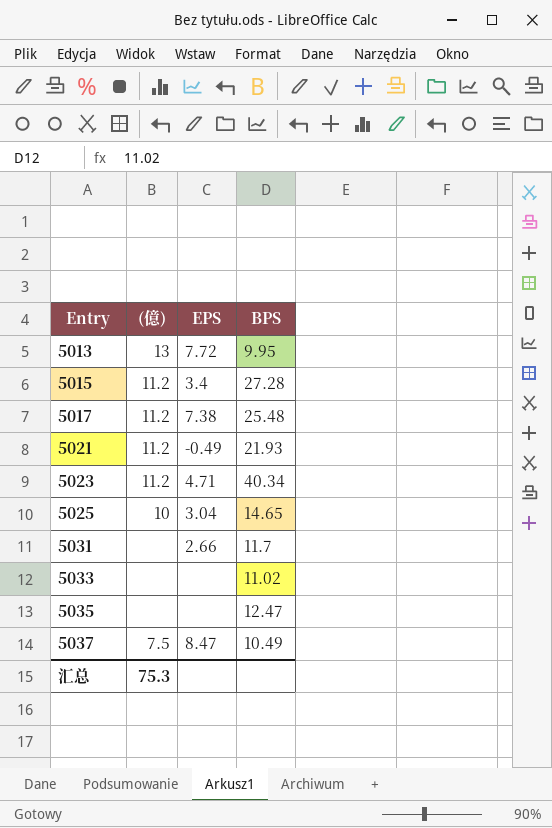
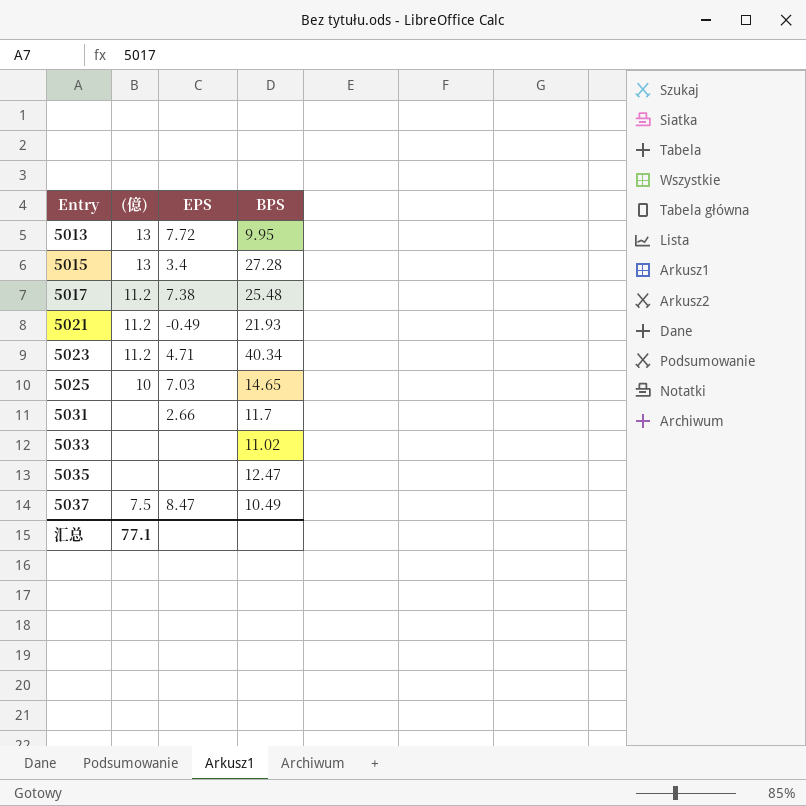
5015 | (億): 11.2 -> 13
5025 | EPS: 3.04 -> 7.03
汇总 | (億): 75.3 -> 77.1

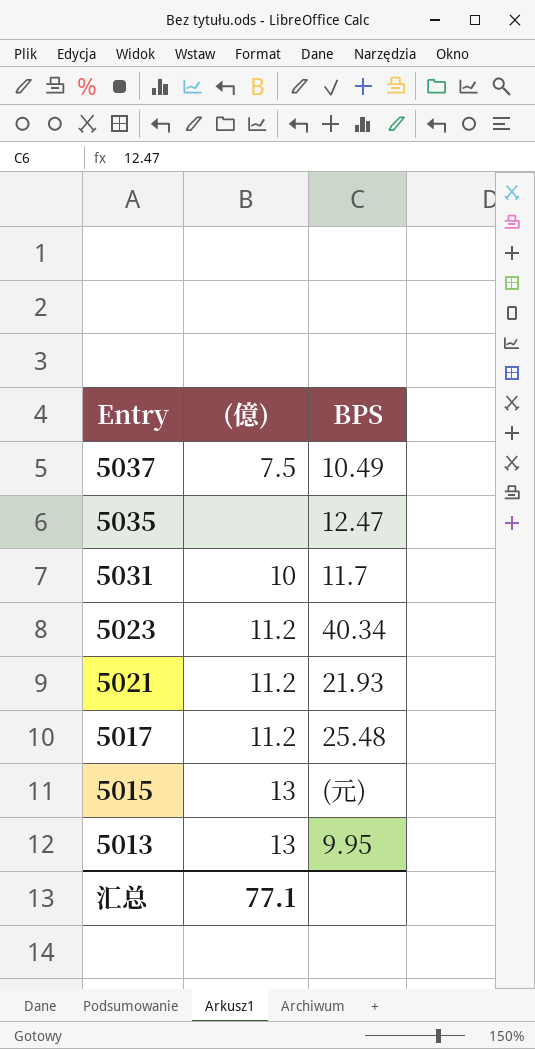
row order: Entry ascending -> Entry descending
column EPS | position: 3 -> none
row 5025: 10 | 7.03 | 14.65 -> none
row 5033: none | none | 11.02 -> none
5031 | (億): none -> 10
5015 | BPS: 27.28 -> (元)

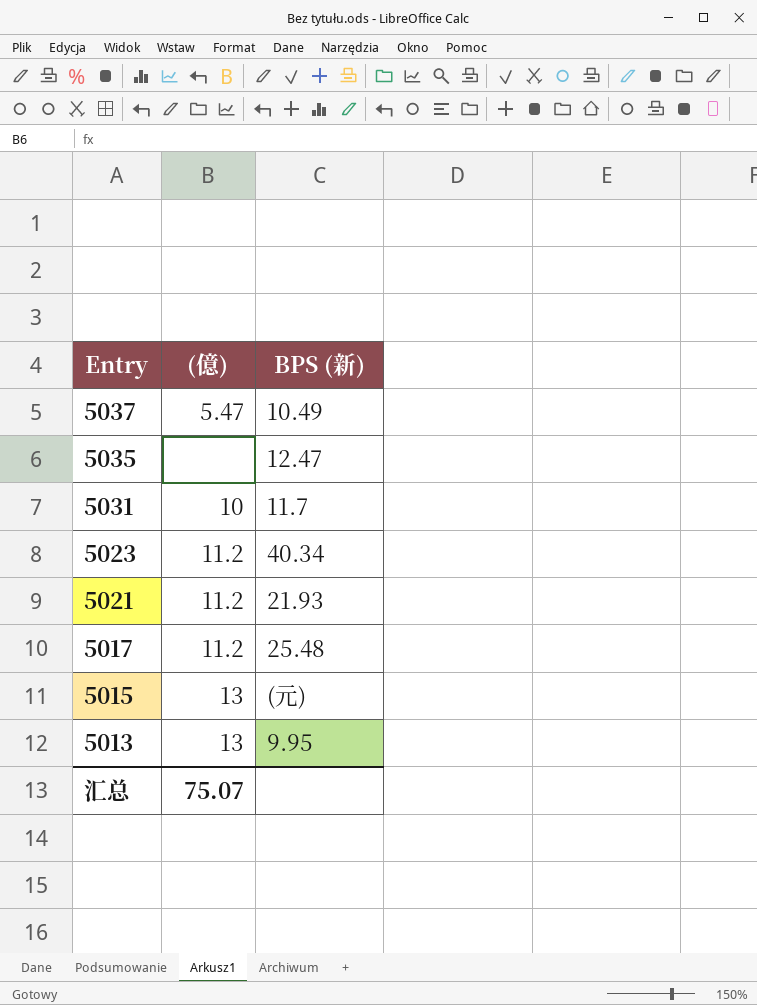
column name: BPS -> BPS (新)
5037 | (億): 7.5 -> 5.47
汇总 | (億): 77.1 -> 75.07

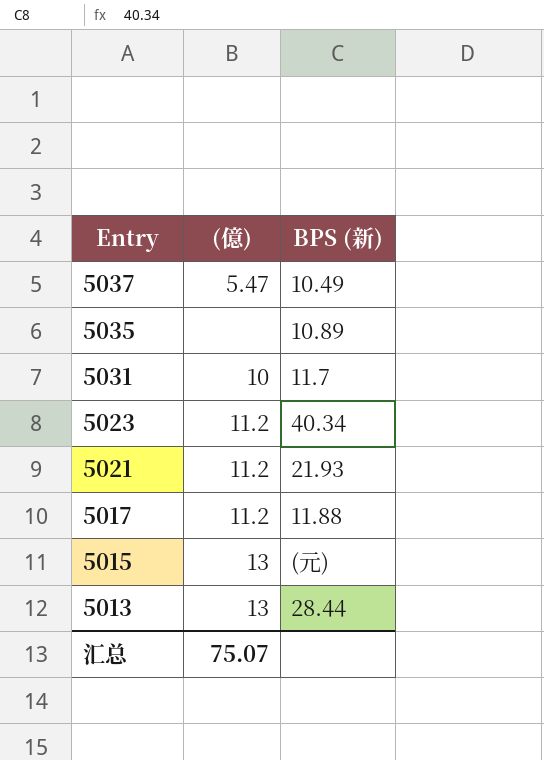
5035 | BPS (新): 12.47 -> 10.89
5017 | BPS (新): 25.48 -> 11.88
5013 | BPS (新): 9.95 -> 28.44

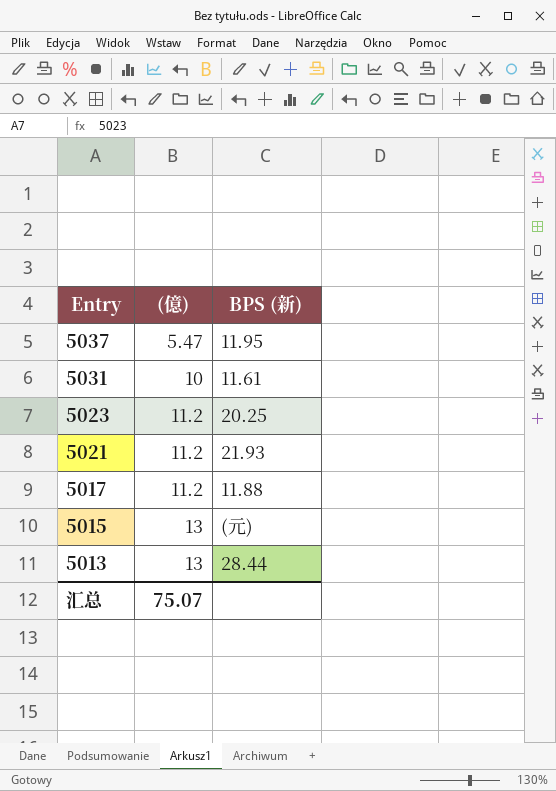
row 5035: none | 10.89 -> none
5037 | BPS (新): 10.49 -> 11.95
5031 | BPS (新): 11.7 -> 11.61
5023 | BPS (新): 40.34 -> 20.25

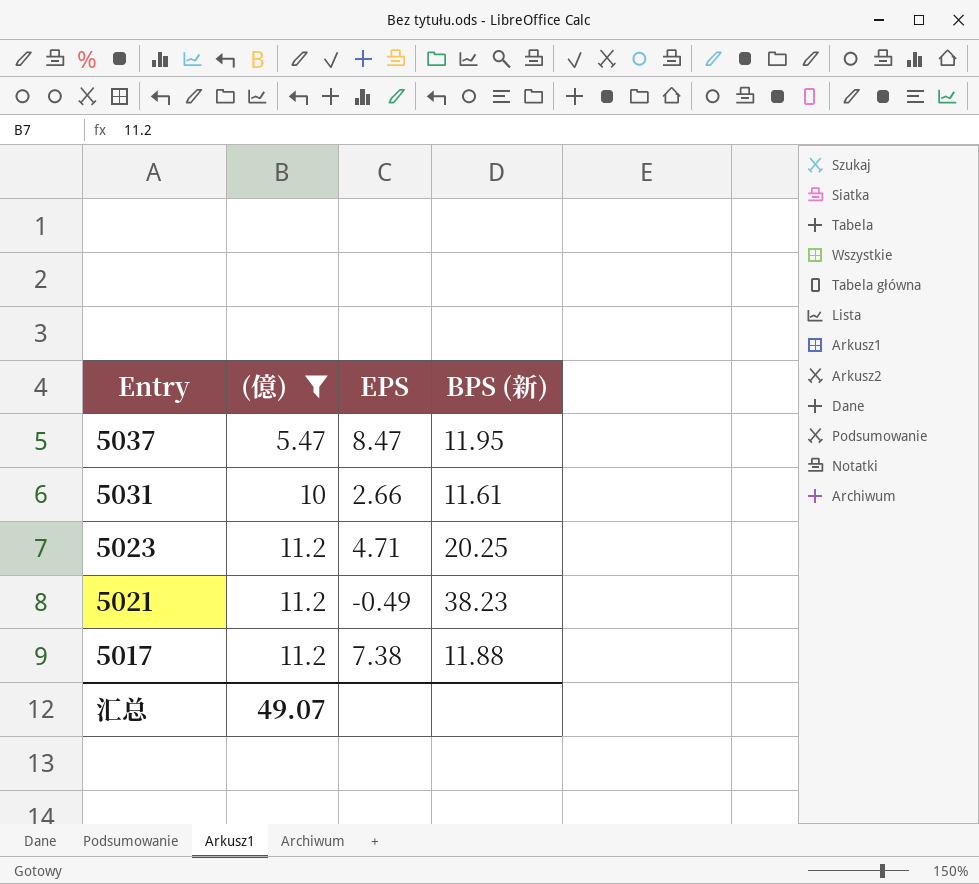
filter: none -> (億) != 13
column EPS | position: none -> 3
5021 | BPS (新): 21.93 -> 38.23
汇总 | (億): 75.07 -> 49.07

